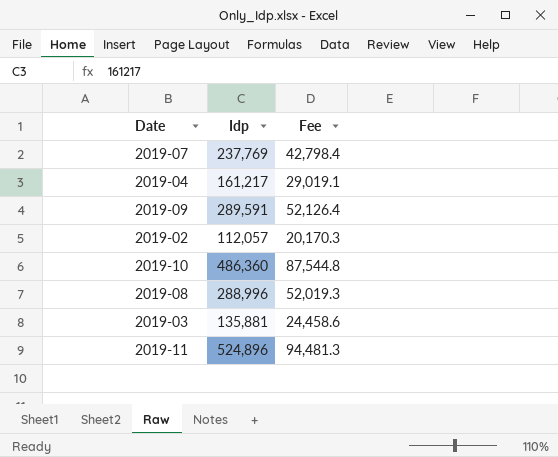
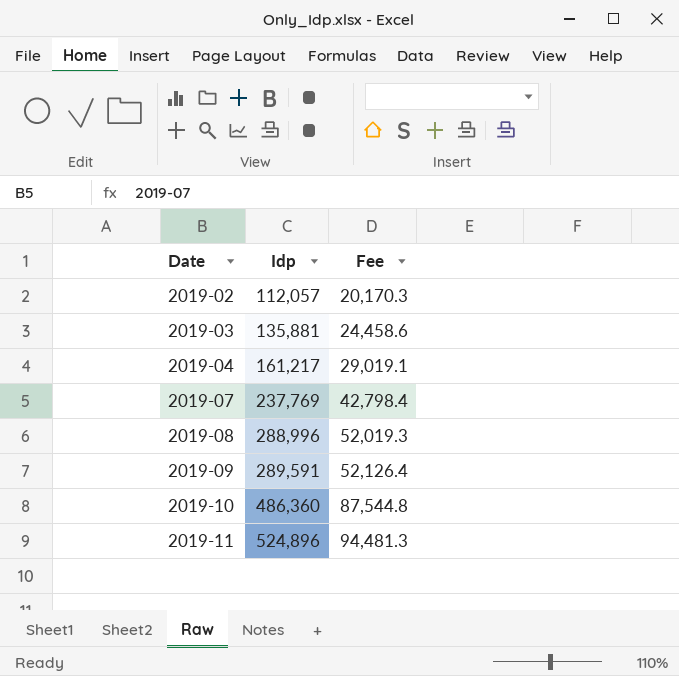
row order: none -> Date ascending

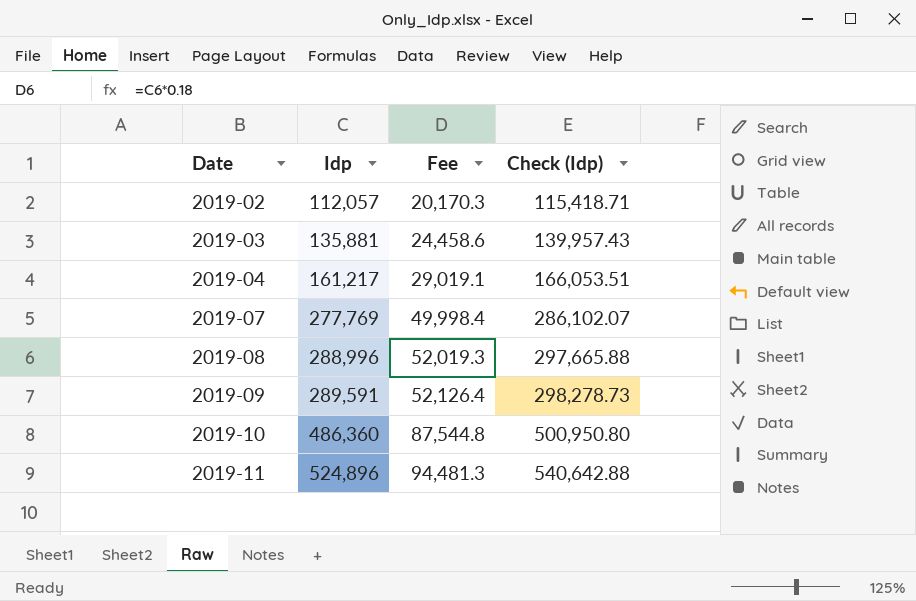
column Check (Idp) | formula: none -> [Idp] * 1.03
2019-07 | Idp: 237,769 -> 277,769
2019-07 | Fee: 42,798.4 -> 49,998.4

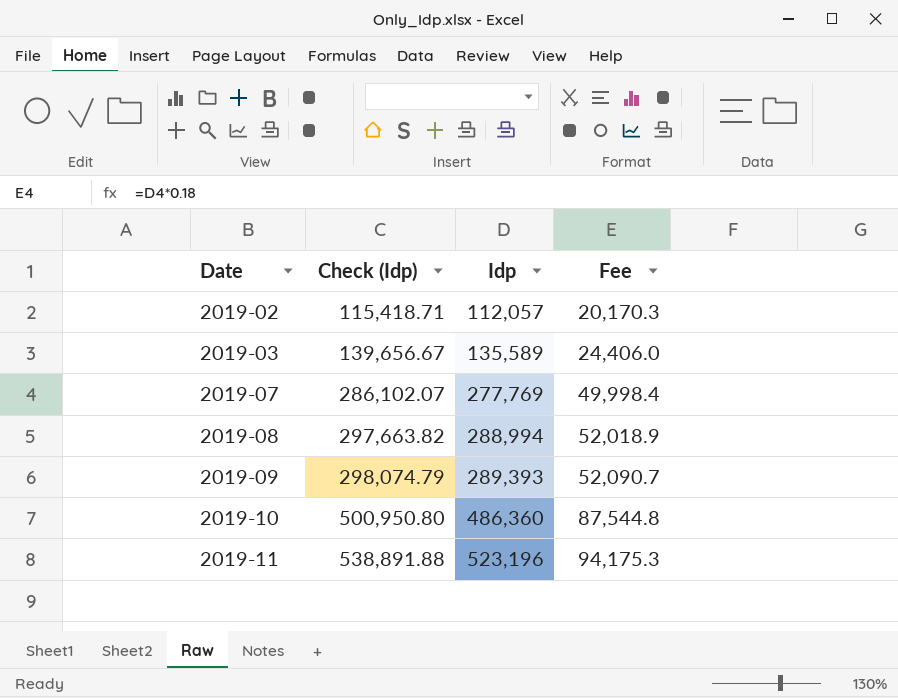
column Check (Idp) | position: 4 -> 2
row 2019-04: 161,217 | 29,019.1 | 166,053.51 -> none
2019-03 | Check (Idp): 139,957.43 -> 139,656.67
2019-03 | Idp: 135,881 -> 135,589
2019-03 | Fee: 24,458.6 -> 24,406.0
2019-08 | Check (Idp): 297,665.88 -> 297,663.82
2019-08 | Idp: 288,996 -> 288,994
2019-08 | Fee: 52,019.3 -> 52,018.9
2019-09 | Check (Idp): 298,278.73 -> 298,074.79
2019-09 | Idp: 289,591 -> 289,393
2019-09 | Fee: 52,126.4 -> 52,090.7
2019-11 | Check (Idp): 540,642.88 -> 538,891.88
2019-11 | Idp: 524,896 -> 523,196
2019-11 | Fee: 94,481.3 -> 94,175.3

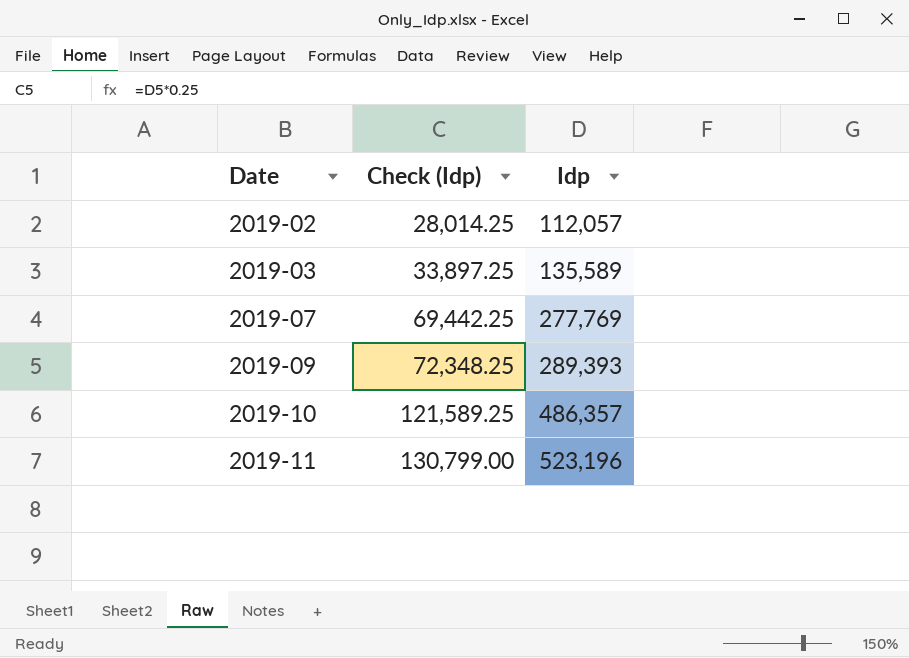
column Fee | formula: [Idp] * 0.18 -> none
column Check (Idp) | formula: [Idp] * 1.03 -> [Idp] * 0.25
row 2019-08: 297,663.82 | 288,994 | 52,018.9 -> none
2019-10 | Idp: 486,360 -> 486,357

